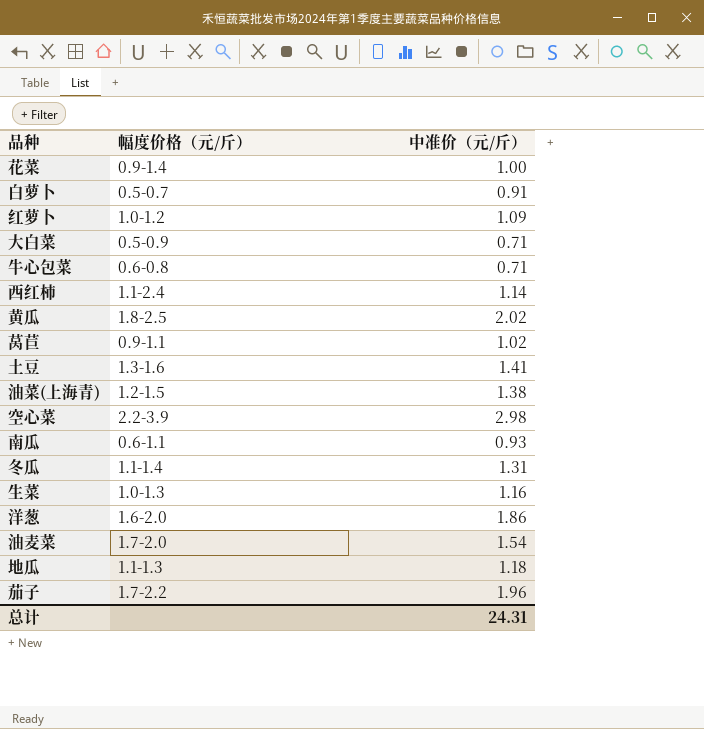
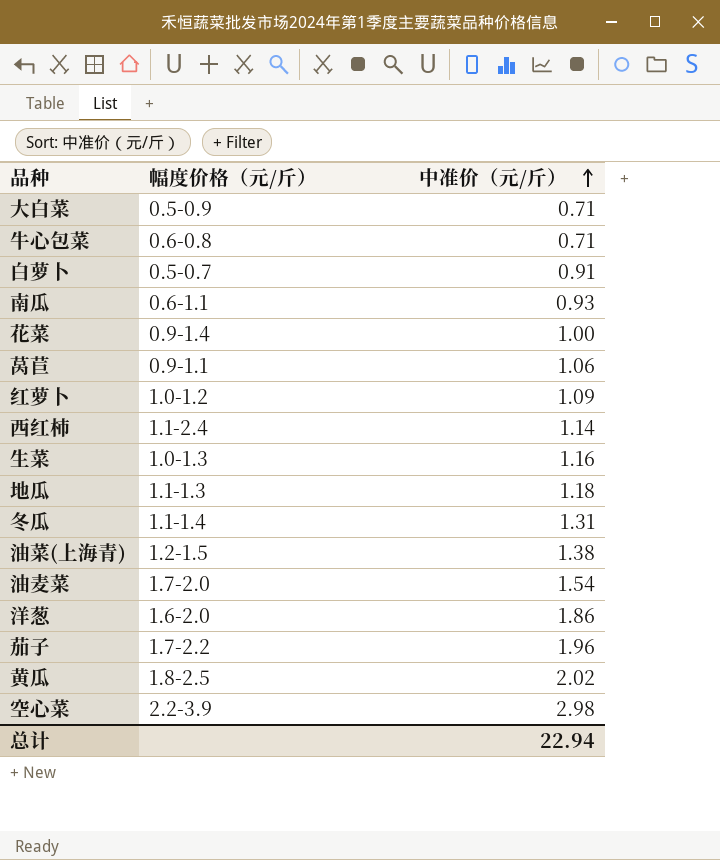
row order: none -> 中准价（元/斤） ascending
row 土豆: 1.3-1.6 | 1.41 -> none
莴苣 | 中准价（元/斤）: 1.02 -> 1.06
总计 | 中准价（元/斤）: 24.31 -> 22.94

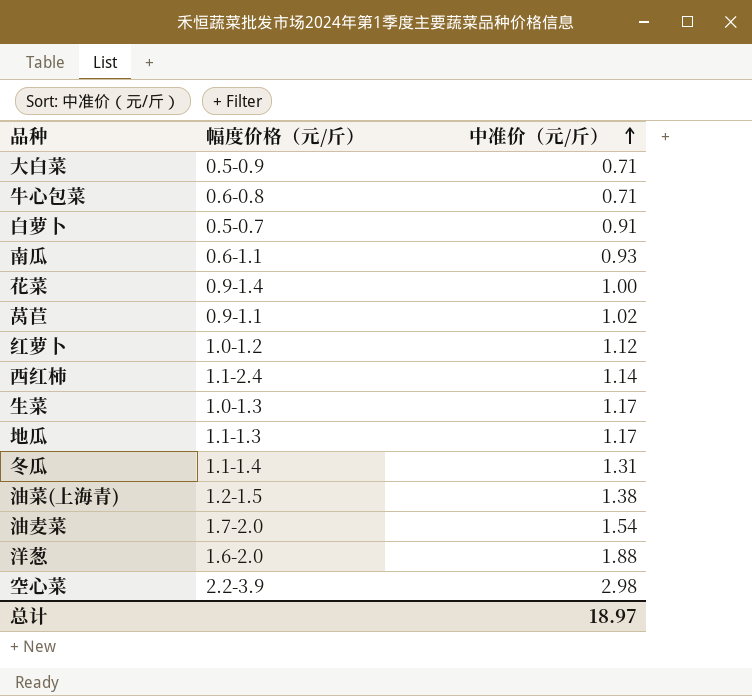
row 茄子: 1.7-2.2 | 1.96 -> none
row 黄瓜: 1.8-2.5 | 2.02 -> none
莴苣 | 中准价（元/斤）: 1.06 -> 1.02
红萝卜 | 中准价（元/斤）: 1.09 -> 1.12
生菜 | 中准价（元/斤）: 1.16 -> 1.17
地瓜 | 中准价（元/斤）: 1.18 -> 1.17
洋葱 | 中准价（元/斤）: 1.86 -> 1.88
总计 | 中准价（元/斤）: 22.94 -> 18.97

